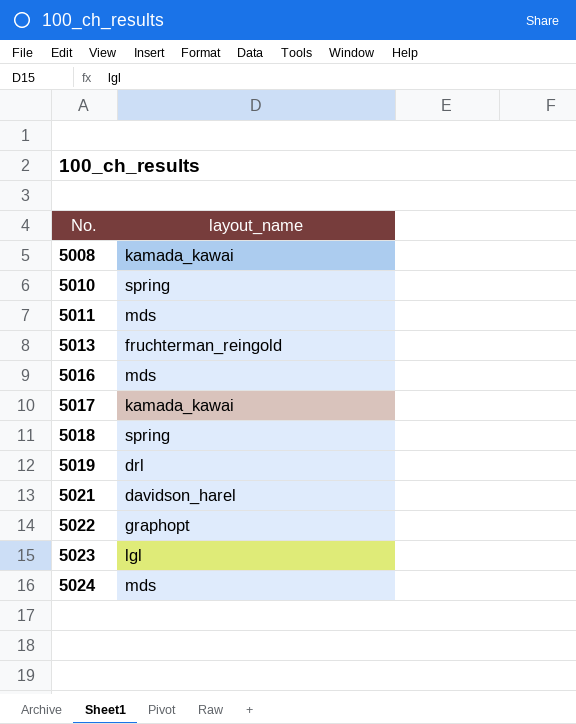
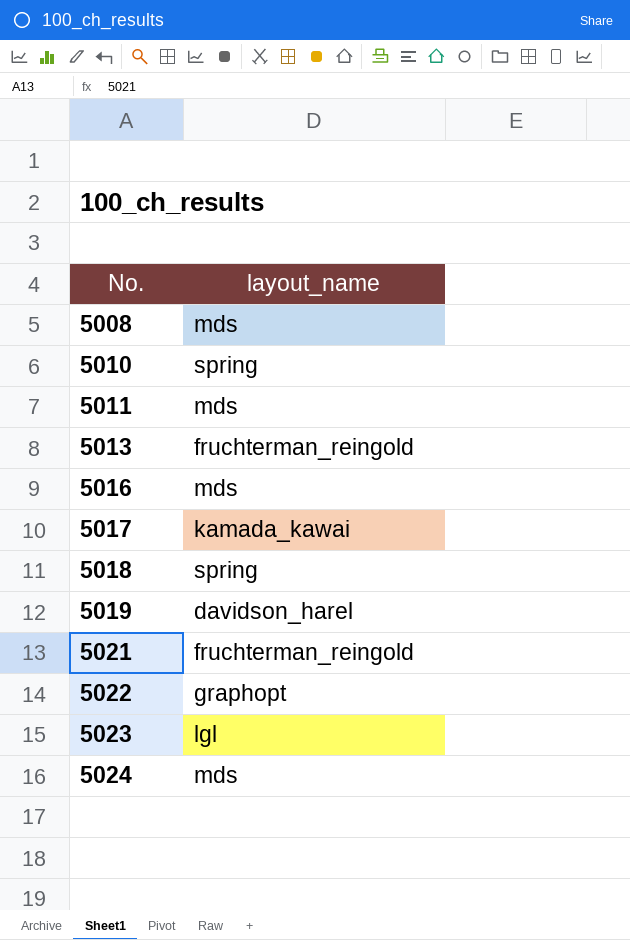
5008 | layout_name: kamada_kawai -> mds
5019 | layout_name: drl -> davidson_harel
5021 | layout_name: davidson_harel -> fruchterman_reingold

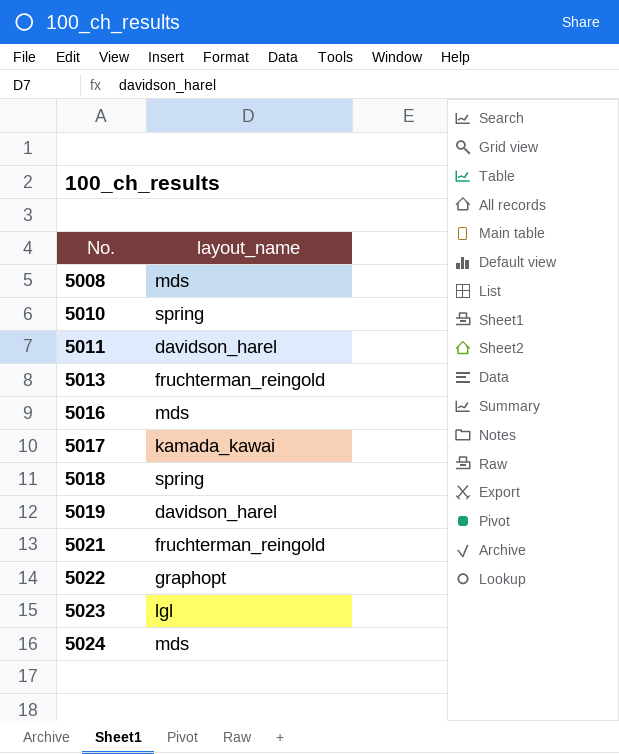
5011 | layout_name: mds -> davidson_harel

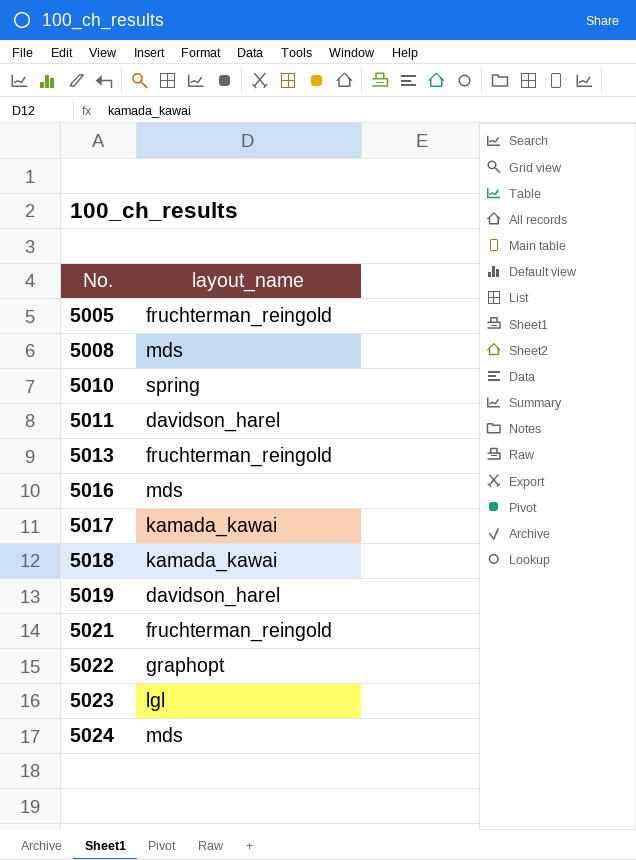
row 5005: none -> fruchterman_reingold
5018 | layout_name: spring -> kamada_kawai

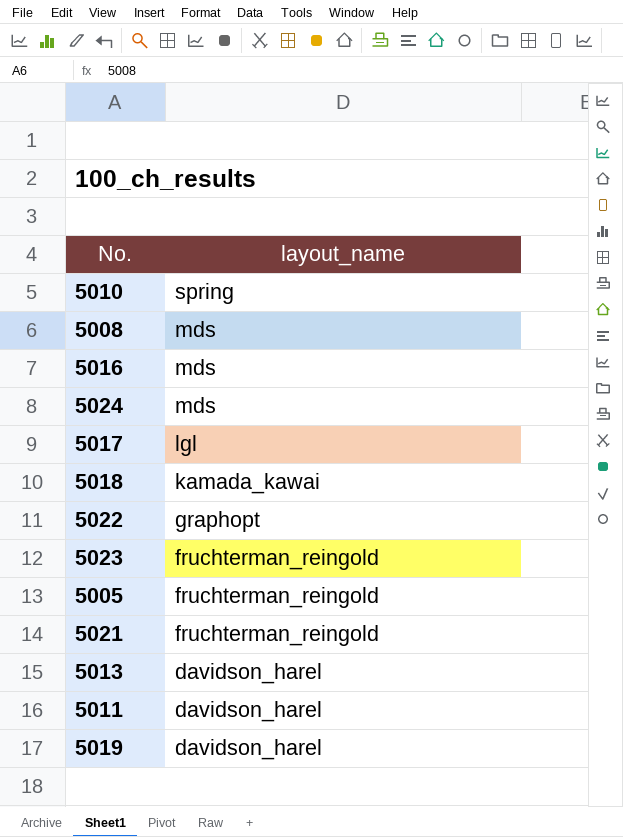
row order: No. ascending -> layout_name descending
5017 | layout_name: kamada_kawai -> lgl
5023 | layout_name: lgl -> fruchterman_reingold
5013 | layout_name: fruchterman_reingold -> davidson_harel

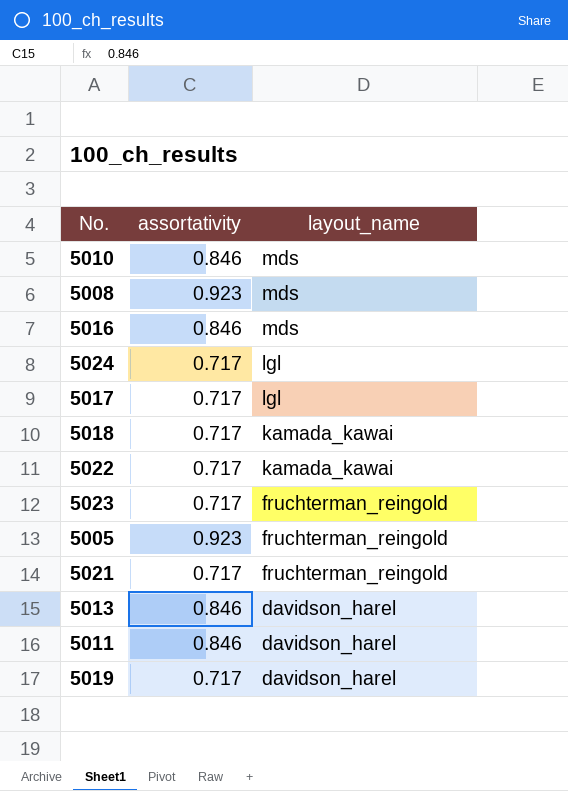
column assortativity | position: none -> 2
5010 | layout_name: spring -> mds
5024 | layout_name: mds -> lgl
5022 | layout_name: graphopt -> kamada_kawai

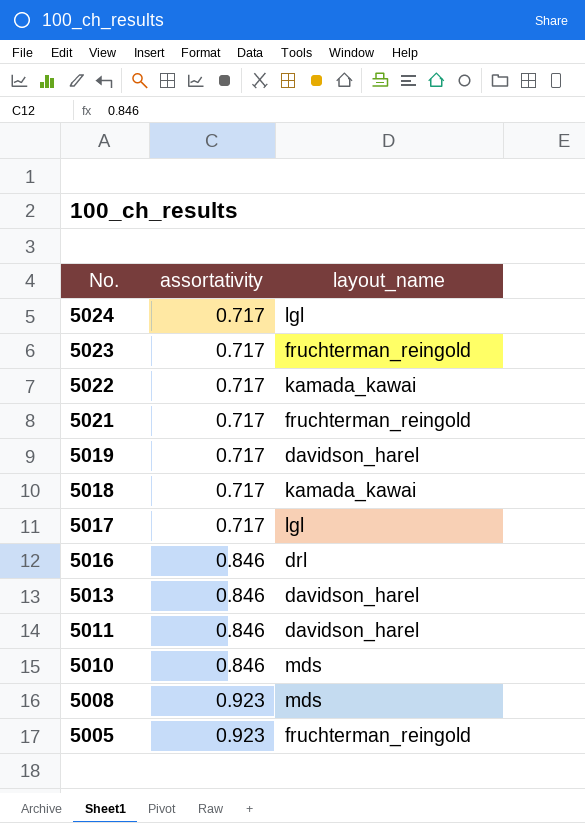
row order: layout_name descending -> No. descending
5016 | layout_name: mds -> drl

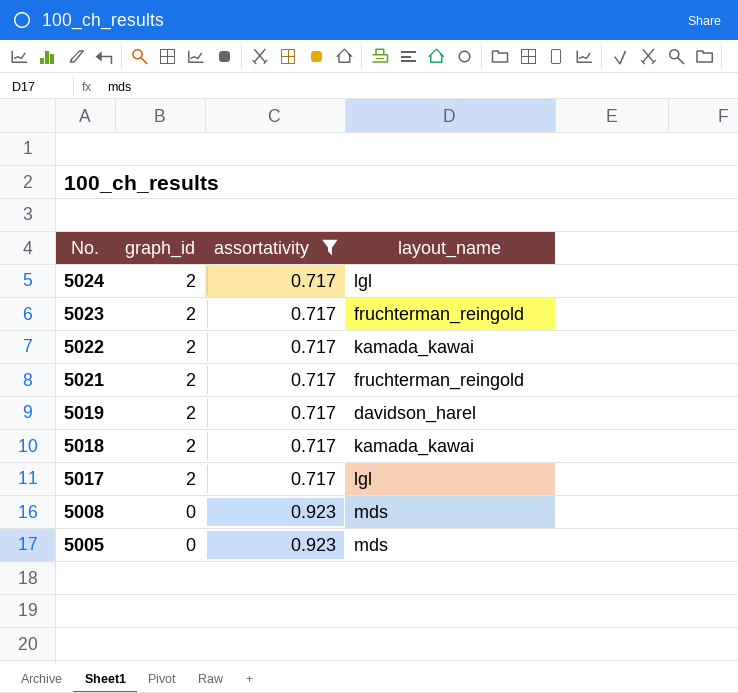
filter: none -> assortativity != 0.846
column graph_id | position: none -> 2
5005 | layout_name: fruchterman_reingold -> mds

